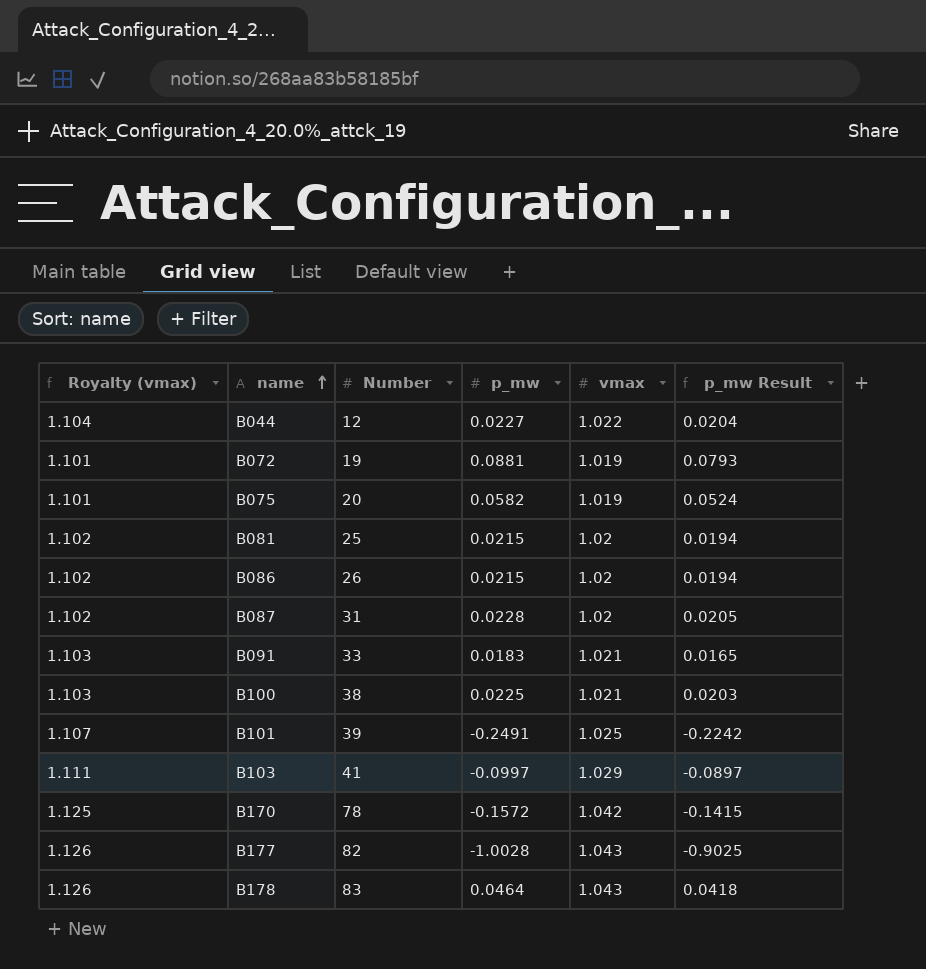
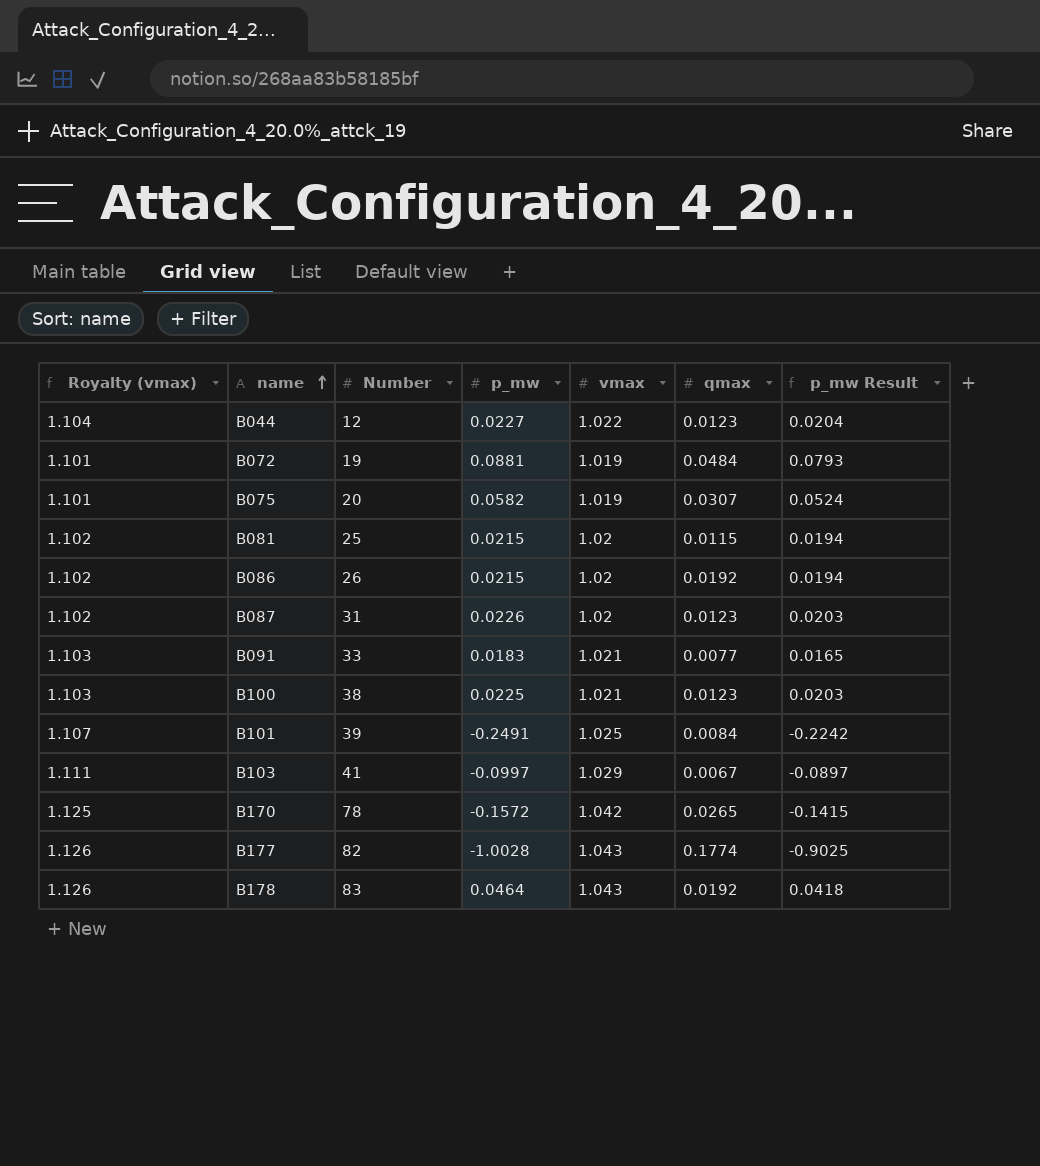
column qmax | position: none -> 6
B087 | p_mw: 0.0228 -> 0.0226
B087 | p_mw Result: 0.0205 -> 0.0203

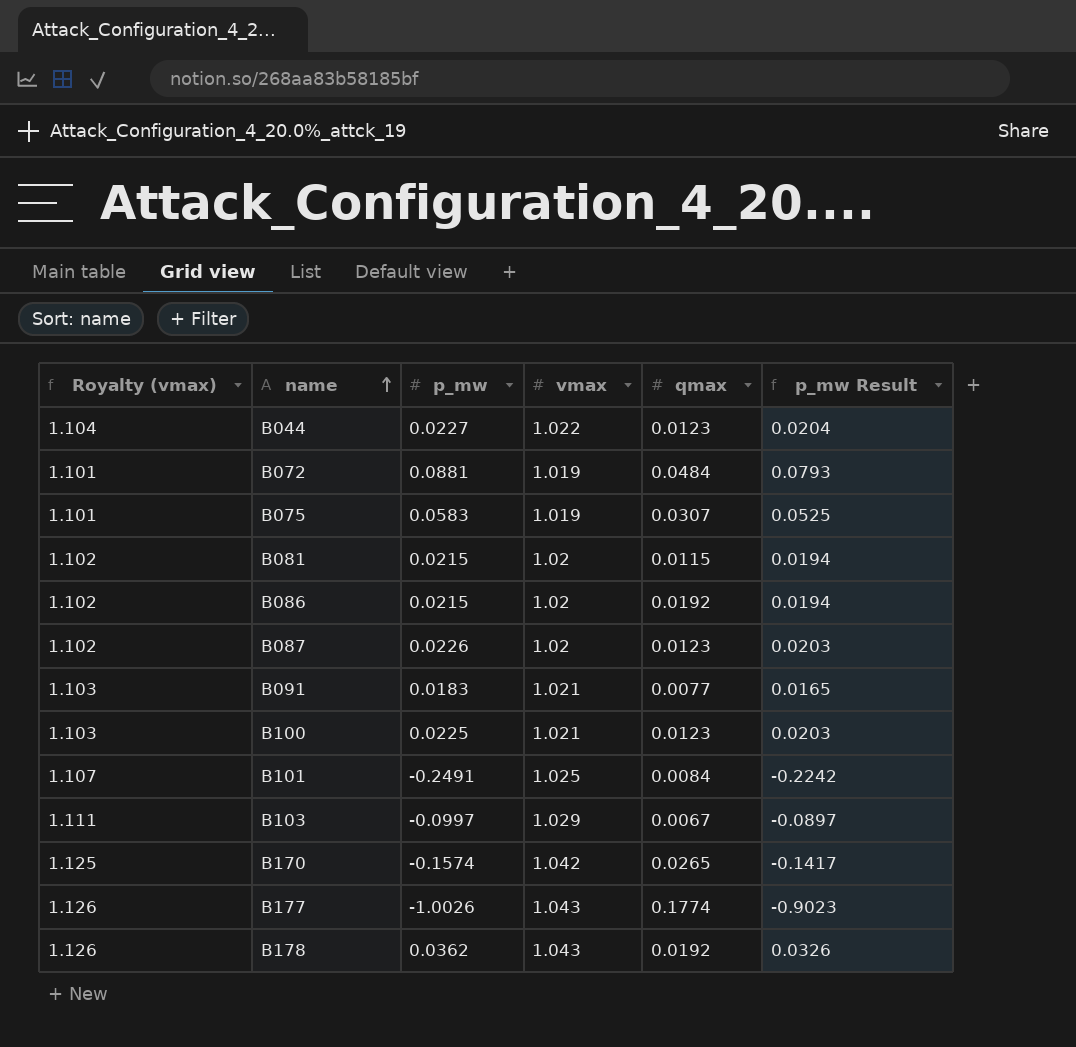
column Number | position: 3 -> none
B075 | p_mw: 0.0582 -> 0.0583
B075 | p_mw Result: 0.0524 -> 0.0525
B170 | p_mw: -0.1572 -> -0.1574
B170 | p_mw Result: -0.1415 -> -0.1417
B177 | p_mw: -1.0028 -> -1.0026
B177 | p_mw Result: -0.9025 -> -0.9023
B178 | p_mw: 0.0464 -> 0.0362
B178 | p_mw Result: 0.0418 -> 0.0326

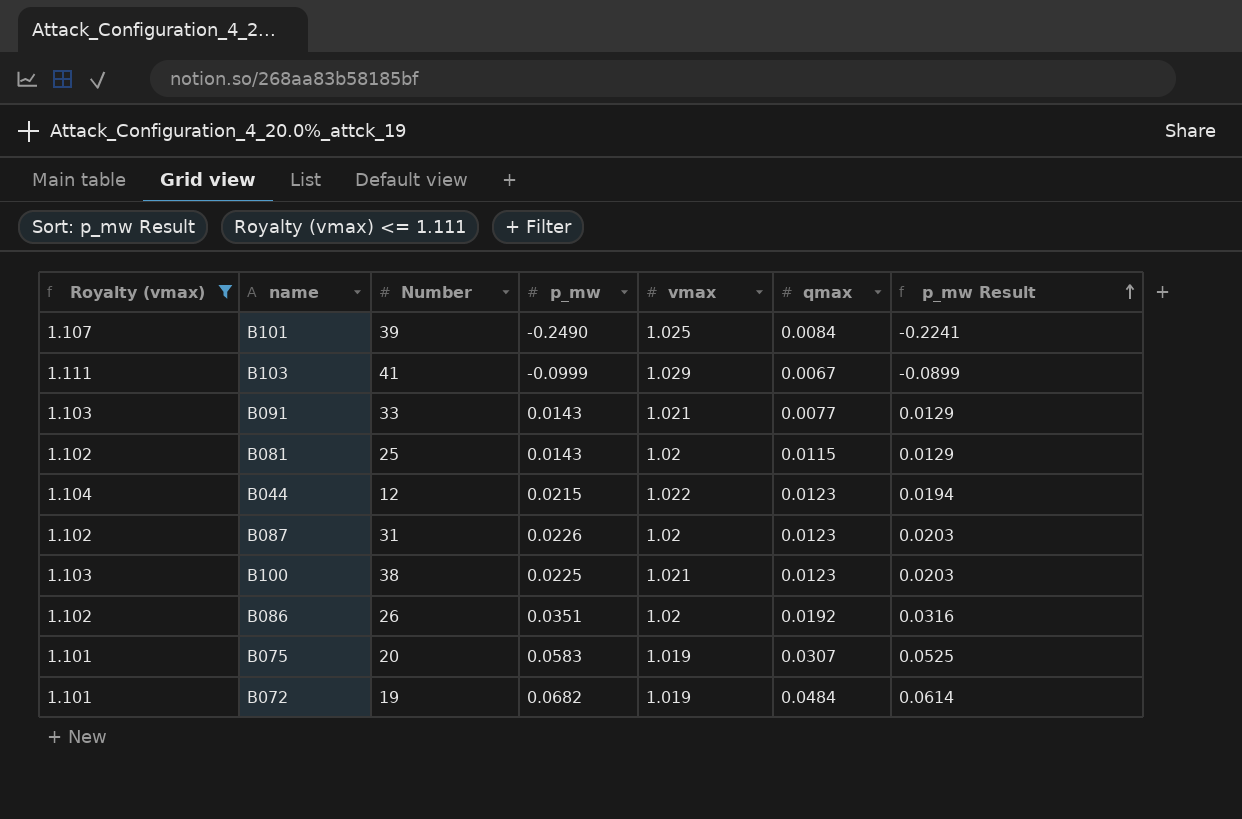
filter: none -> Royalty (vmax) <= 1.111
row order: name ascending -> p_mw Result ascending
column Number | position: none -> 3
B101 | p_mw: -0.2491 -> -0.2490
B101 | p_mw Result: -0.2242 -> -0.2241
B103 | p_mw: -0.0997 -> -0.0999
B103 | p_mw Result: -0.0897 -> -0.0899
B091 | p_mw: 0.0183 -> 0.0143
B091 | p_mw Result: 0.0165 -> 0.0129
B081 | p_mw: 0.0215 -> 0.0143
B081 | p_mw Result: 0.0194 -> 0.0129
B044 | p_mw: 0.0227 -> 0.0215
B044 | p_mw Result: 0.0204 -> 0.0194
B086 | p_mw: 0.0215 -> 0.0351
B086 | p_mw Result: 0.0194 -> 0.0316
B072 | p_mw: 0.0881 -> 0.0682
B072 | p_mw Result: 0.0793 -> 0.0614

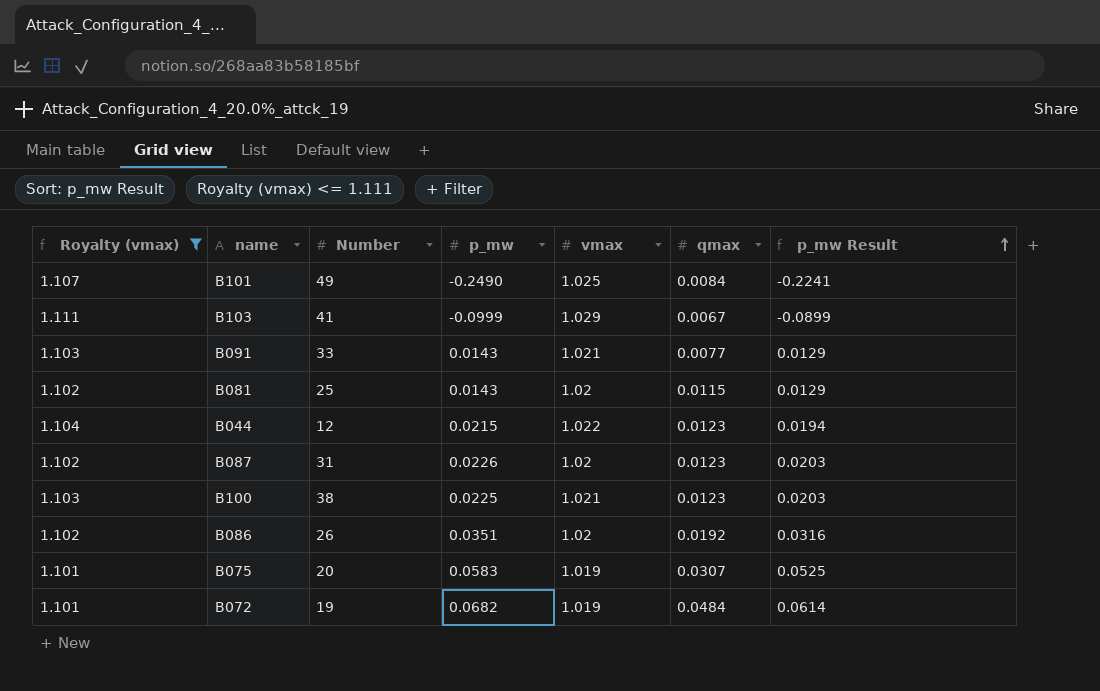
B101 | Number: 39 -> 49

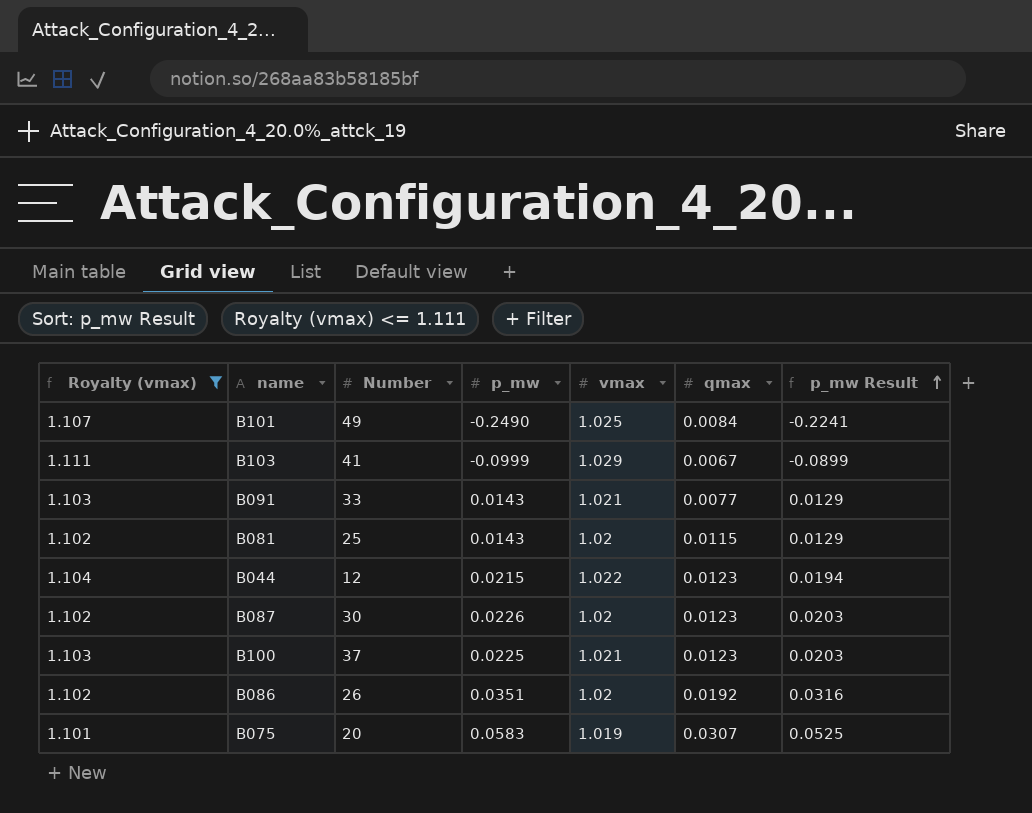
row B072: 1.101 | 19 | 0.0682 | 1.019 | 0.0484 | 0.0614 -> none
B087 | Number: 31 -> 30
B100 | Number: 38 -> 37

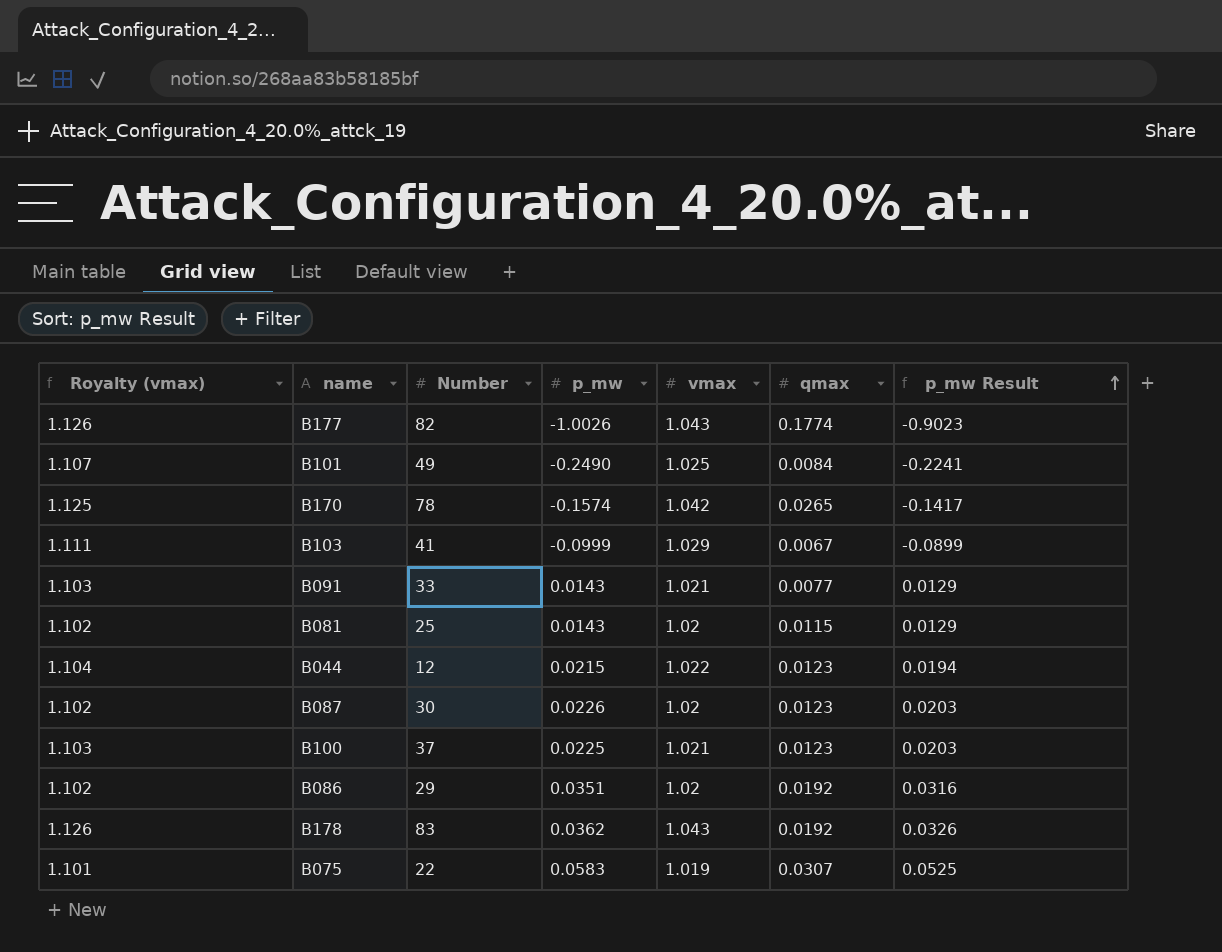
filter: Royalty (vmax) <= 1.111 -> none
B086 | Number: 26 -> 29
B075 | Number: 20 -> 22

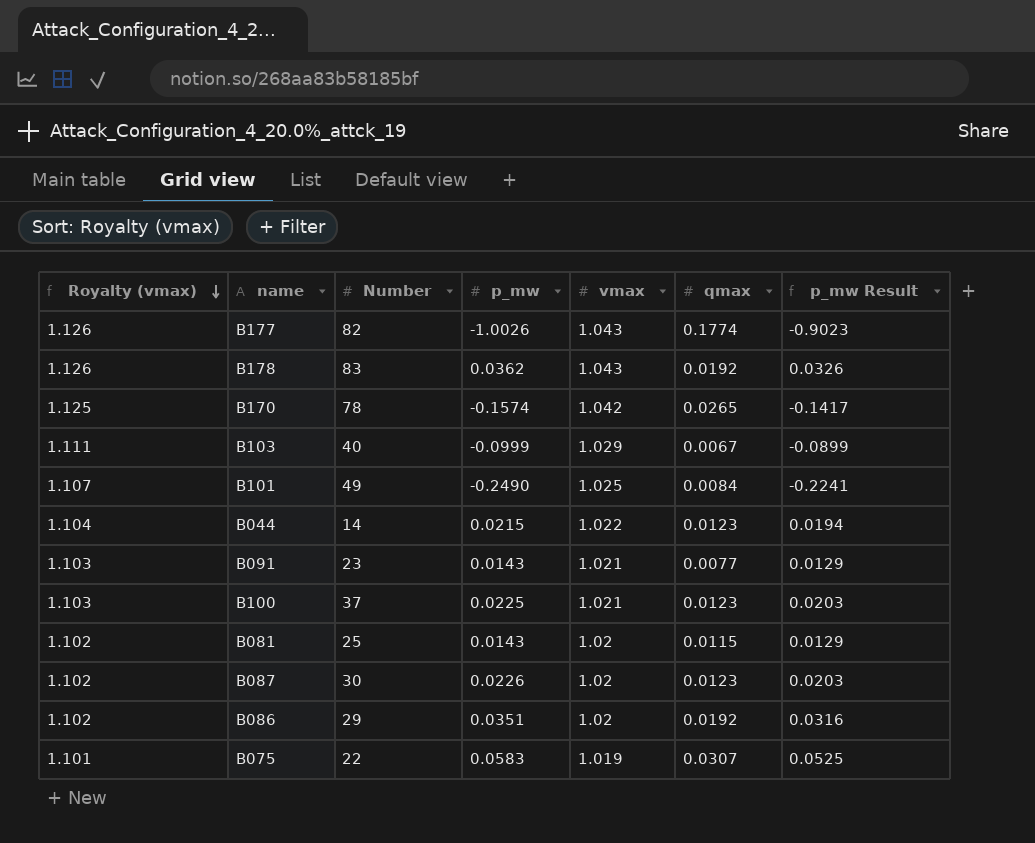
row order: p_mw Result ascending -> Royalty (vmax) descending
B103 | Number: 41 -> 40
B044 | Number: 12 -> 14
B091 | Number: 33 -> 23

